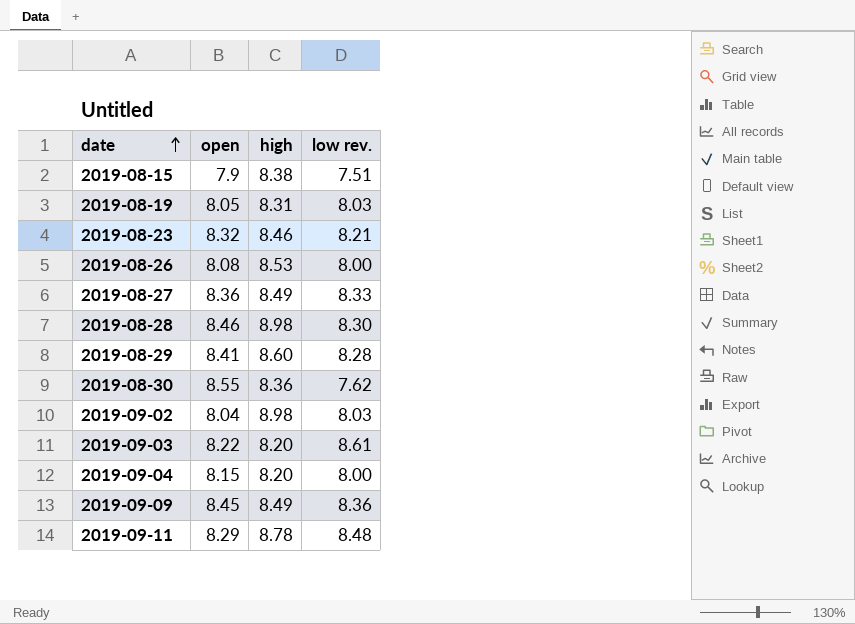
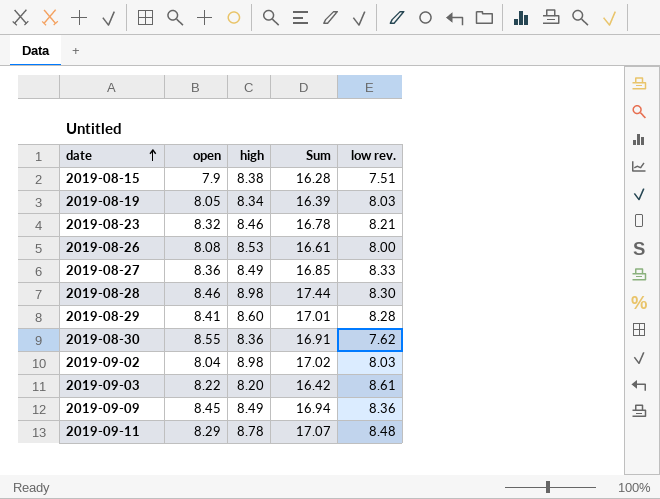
column Sum | formula: none -> [open] + [high]
row 2019-09-04: 8.15 | 8.20 | 8.00 -> none
2019-08-19 | high: 8.31 -> 8.34

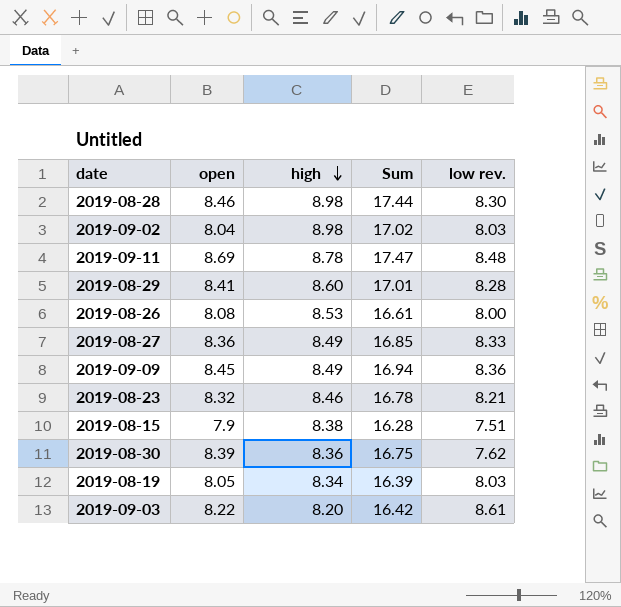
row order: date ascending -> high descending
2019-09-11 | open: 8.29 -> 8.69
2019-09-11 | Sum: 17.07 -> 17.47
2019-08-30 | open: 8.55 -> 8.39
2019-08-30 | Sum: 16.91 -> 16.75

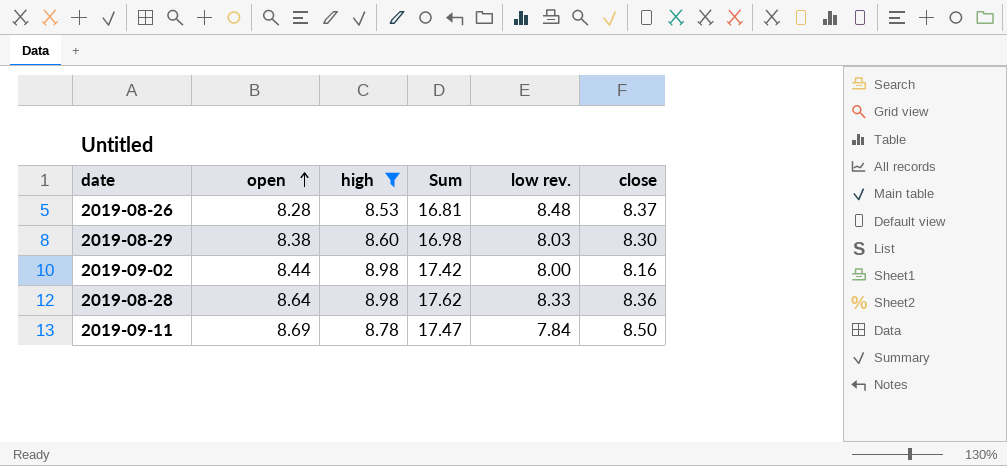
filter: none -> high >= 8.53
row order: high descending -> open ascending
column close | position: none -> 6
2019-08-26 | open: 8.08 -> 8.28
2019-08-26 | Sum: 16.61 -> 16.81
2019-08-26 | low rev.: 8.00 -> 8.48
2019-08-29 | open: 8.41 -> 8.38
2019-08-29 | Sum: 17.01 -> 16.98
2019-08-29 | low rev.: 8.28 -> 8.03
2019-09-02 | open: 8.04 -> 8.44
2019-09-02 | Sum: 17.02 -> 17.42
2019-09-02 | low rev.: 8.03 -> 8.00
2019-08-28 | open: 8.46 -> 8.64
2019-08-28 | Sum: 17.44 -> 17.62
2019-08-28 | low rev.: 8.30 -> 8.33
2019-09-11 | low rev.: 8.48 -> 7.84

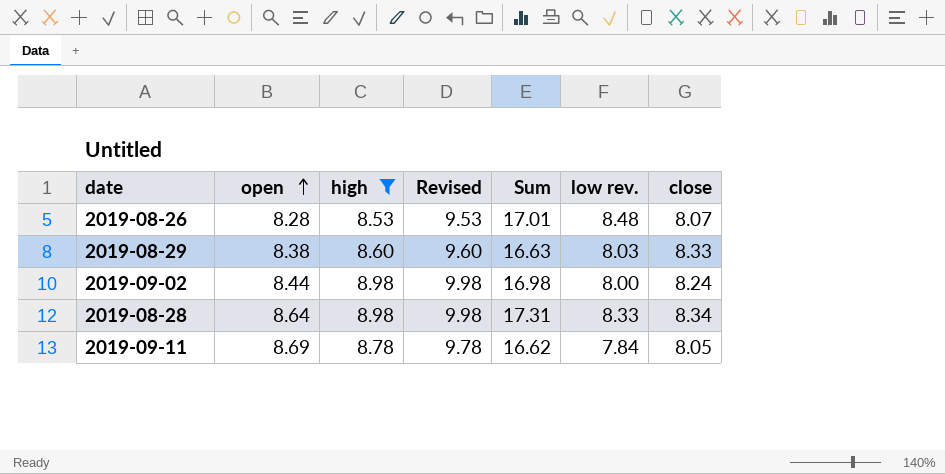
column Revised | formula: none -> [high] + 1
column Sum | formula: [open] + [high] -> [high] + [low rev.]
2019-08-26 | close: 8.37 -> 8.07
2019-08-29 | close: 8.30 -> 8.33
2019-09-02 | close: 8.16 -> 8.24
2019-08-28 | close: 8.36 -> 8.34
2019-09-11 | close: 8.50 -> 8.05

